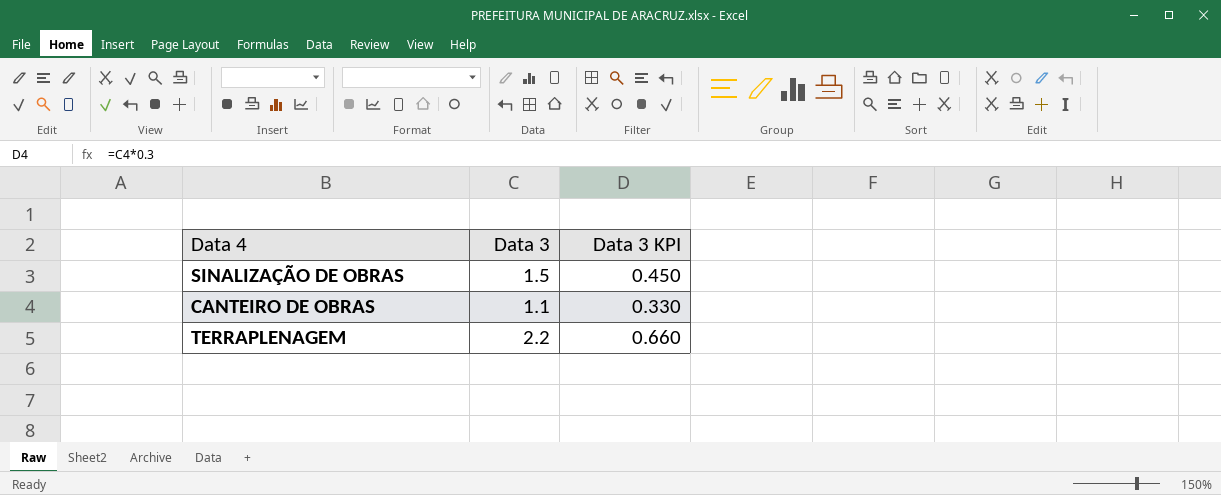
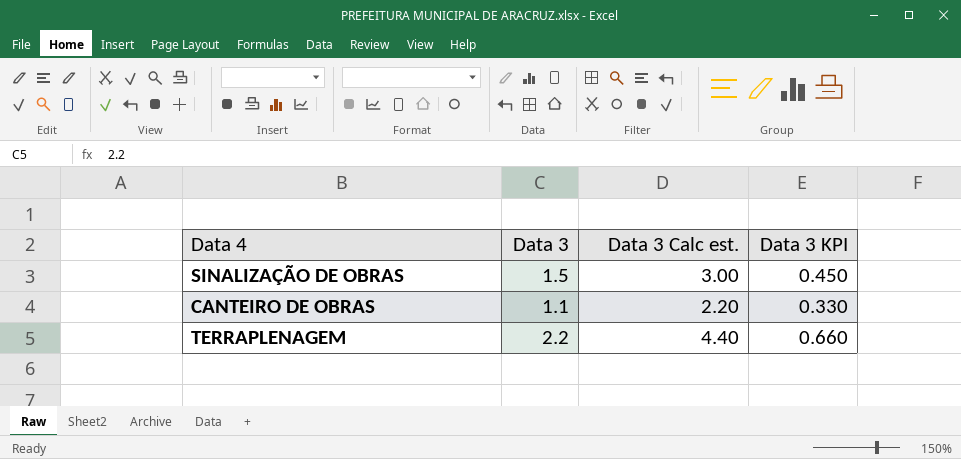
column Data 3 Calc est. | formula: none -> [Data 3] * 2

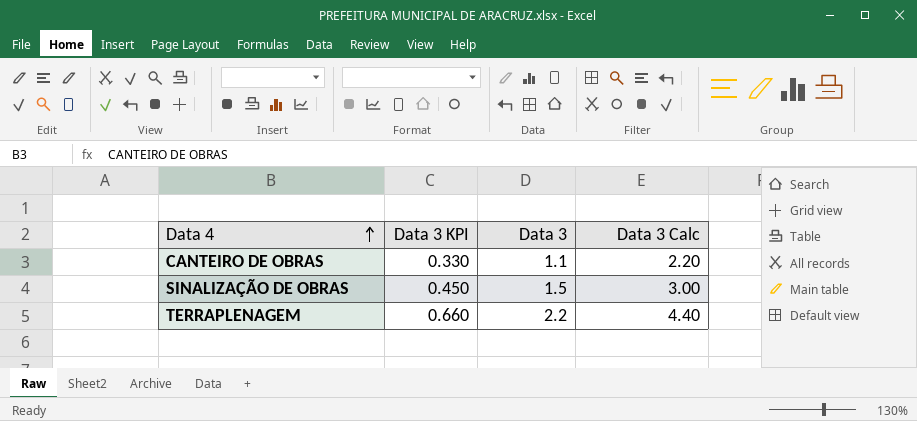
row order: none -> Data 4 ascending
column Data 3 KPI | position: 4 -> 2
column name: Data 3 Calc est. -> Data 3 Calc

